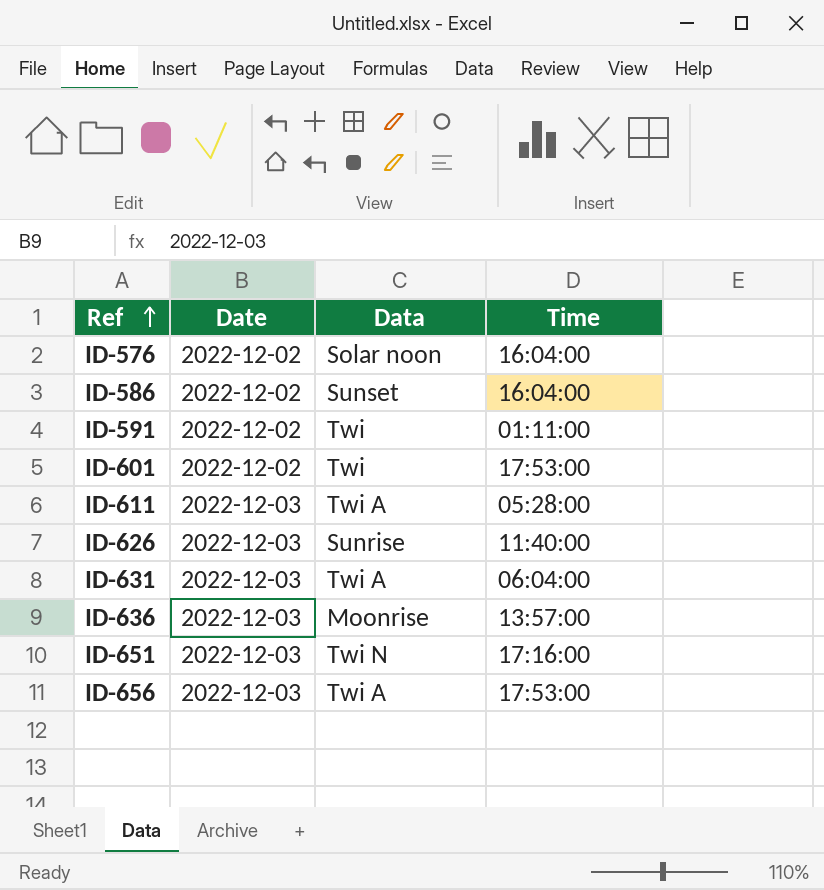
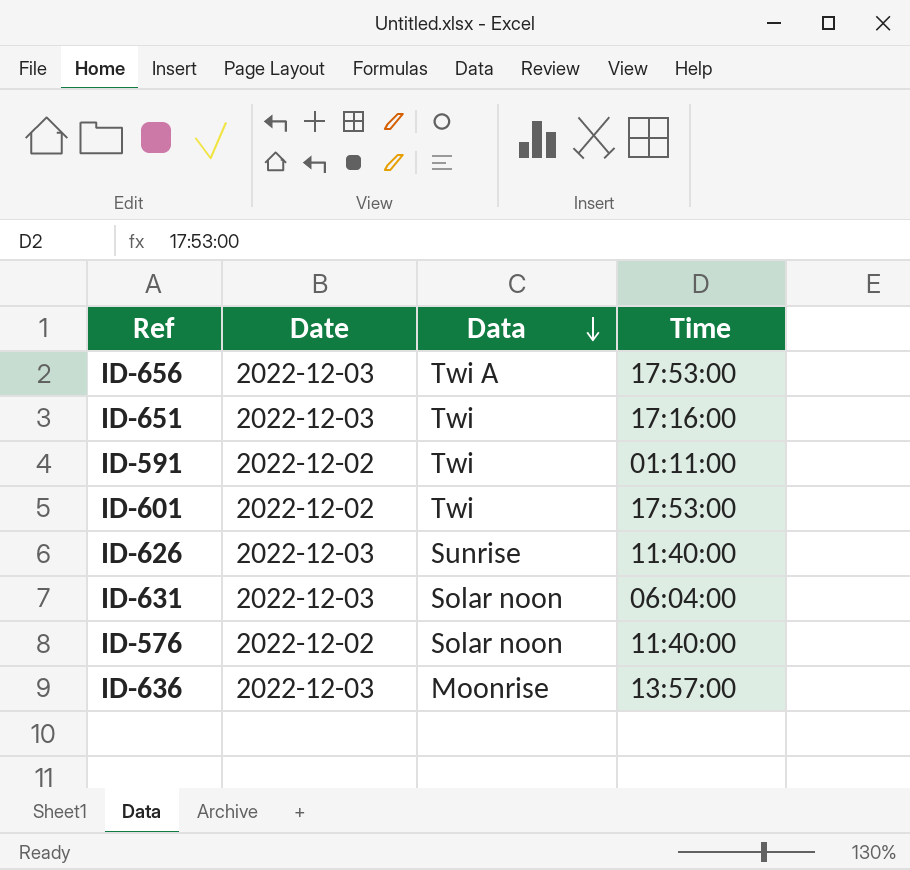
row order: Ref ascending -> Data descending
row ID-586: 2022-12-02 | Sunset | 16:04:00 -> none
row ID-611: 2022-12-03 | Twi A | 05:28:00 -> none
ID-651 | Data: Twi N -> Twi
ID-631 | Data: Twi A -> Solar noon
ID-576 | Time: 16:04:00 -> 11:40:00

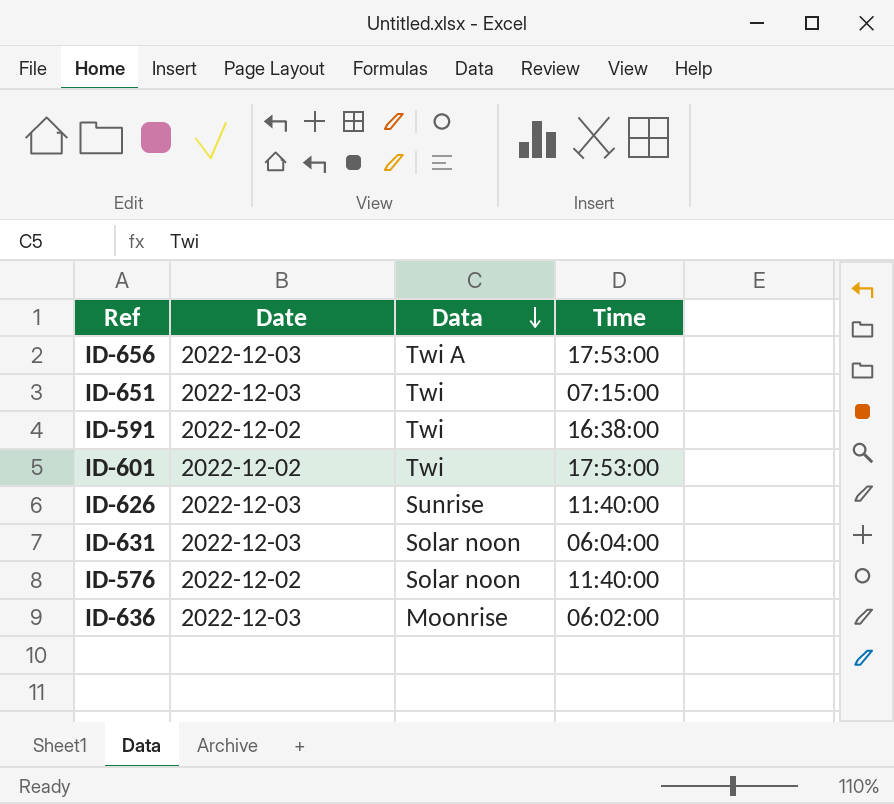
ID-651 | Time: 17:16:00 -> 07:15:00
ID-591 | Time: 01:11:00 -> 16:38:00
ID-636 | Time: 13:57:00 -> 06:02:00

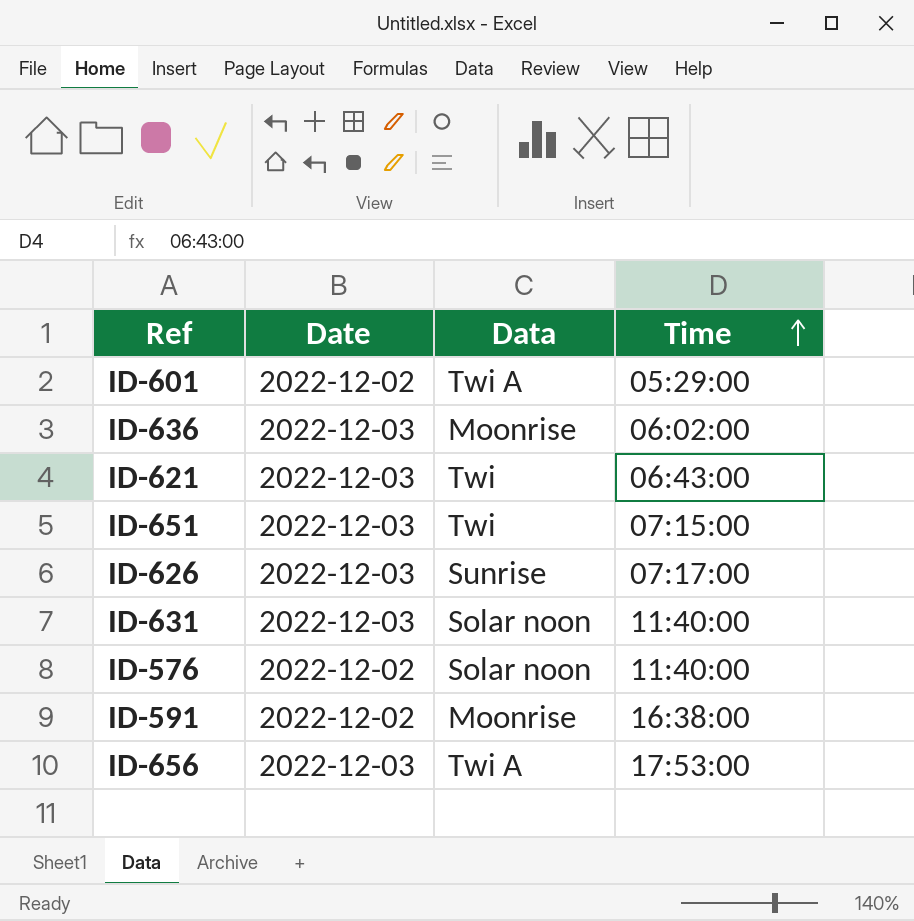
row order: Data descending -> Time ascending
ID-601 | Data: Twi -> Twi A
ID-601 | Time: 17:53:00 -> 05:29:00
row ID-621: none -> 2022-12-03 | Twi | 06:43:00
ID-626 | Time: 11:40:00 -> 07:17:00
ID-631 | Time: 06:04:00 -> 11:40:00
ID-591 | Data: Twi -> Moonrise

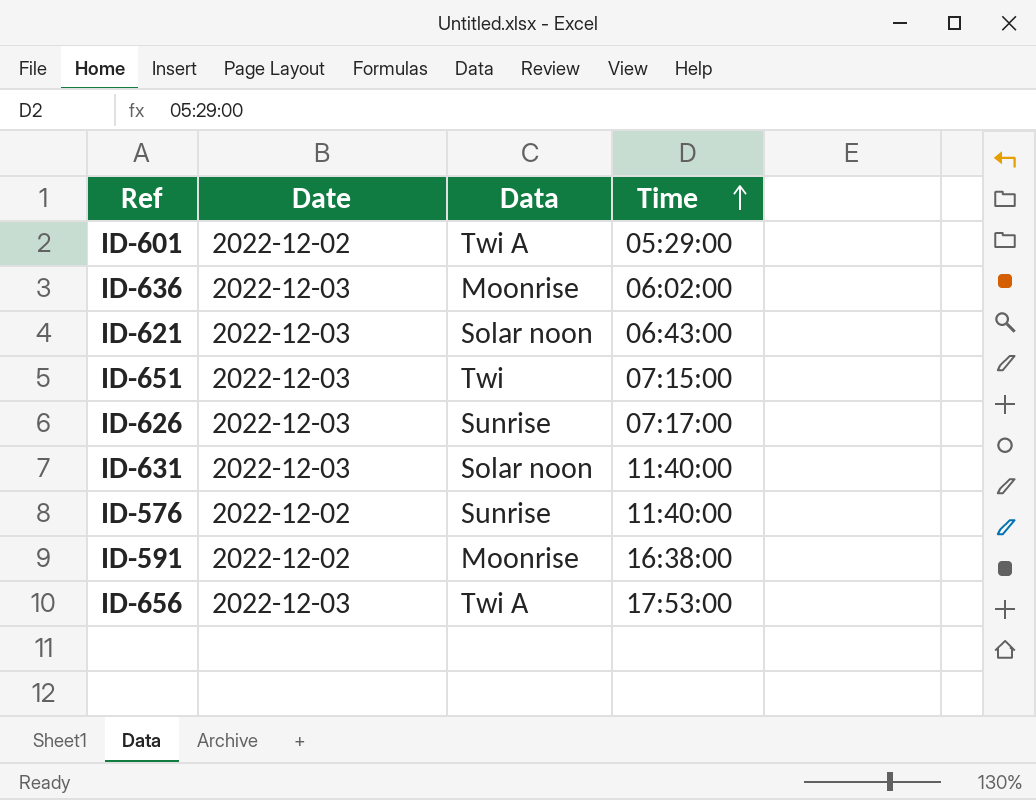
ID-621 | Data: Twi -> Solar noon
ID-576 | Data: Solar noon -> Sunrise

